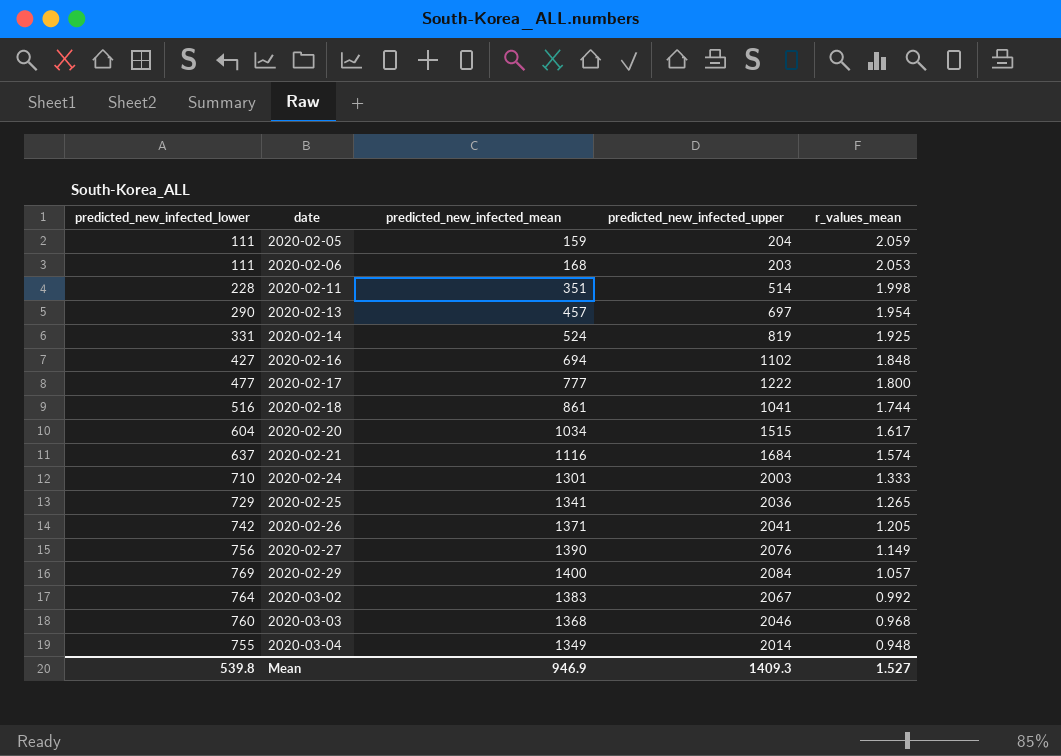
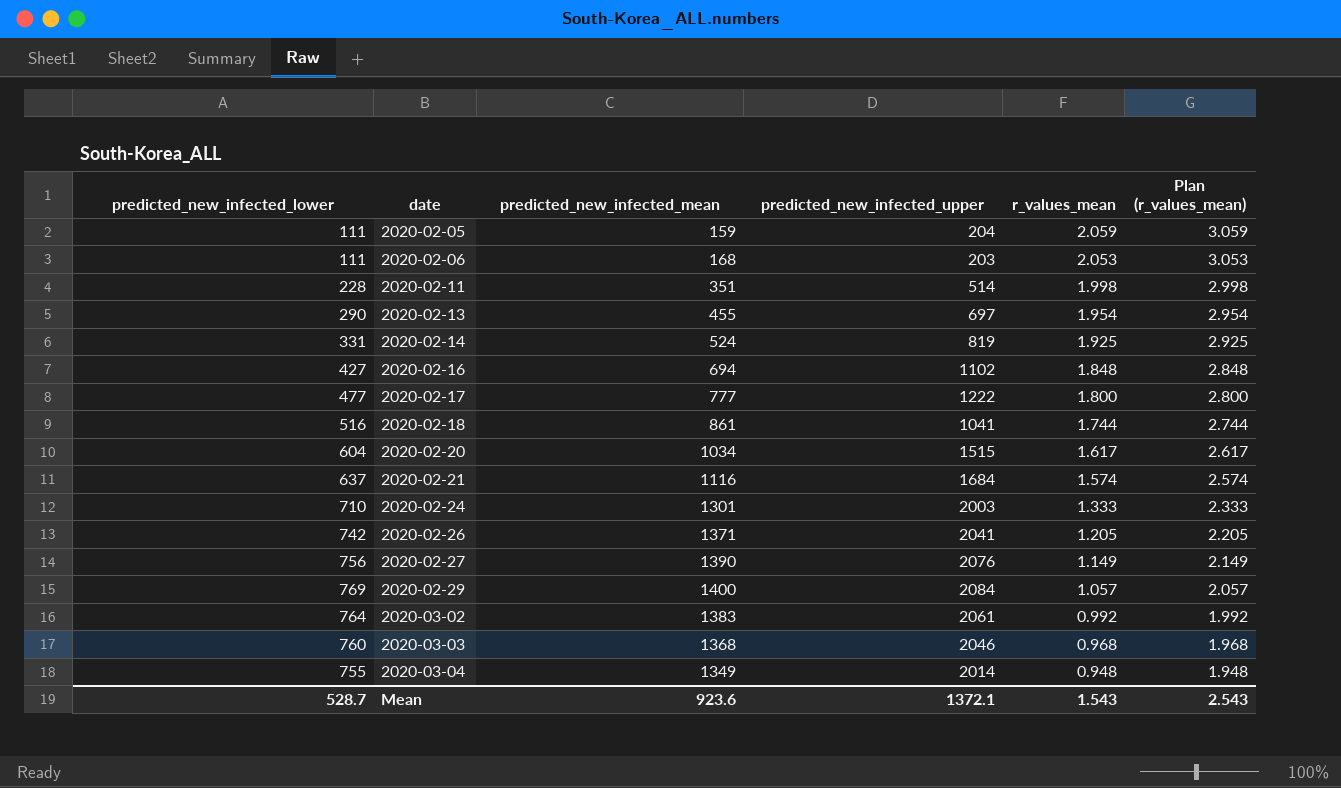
column Plan (r_values_mean) | formula: none -> [r_values_mean] + 1
row 2020-02-25: 729 | 1341 | 2036 | 1.265 -> none
2020-02-13 | predicted_new_infected_mean: 457 -> 455
2020-03-02 | predicted_new_infected_upper: 2067 -> 2061
Mean | predicted_new_infected_lower: 539.8 -> 528.7
Mean | predicted_new_infected_mean: 946.9 -> 923.6
Mean | predicted_new_infected_upper: 1409.3 -> 1372.1
Mean | r_values_mean: 1.527 -> 1.543

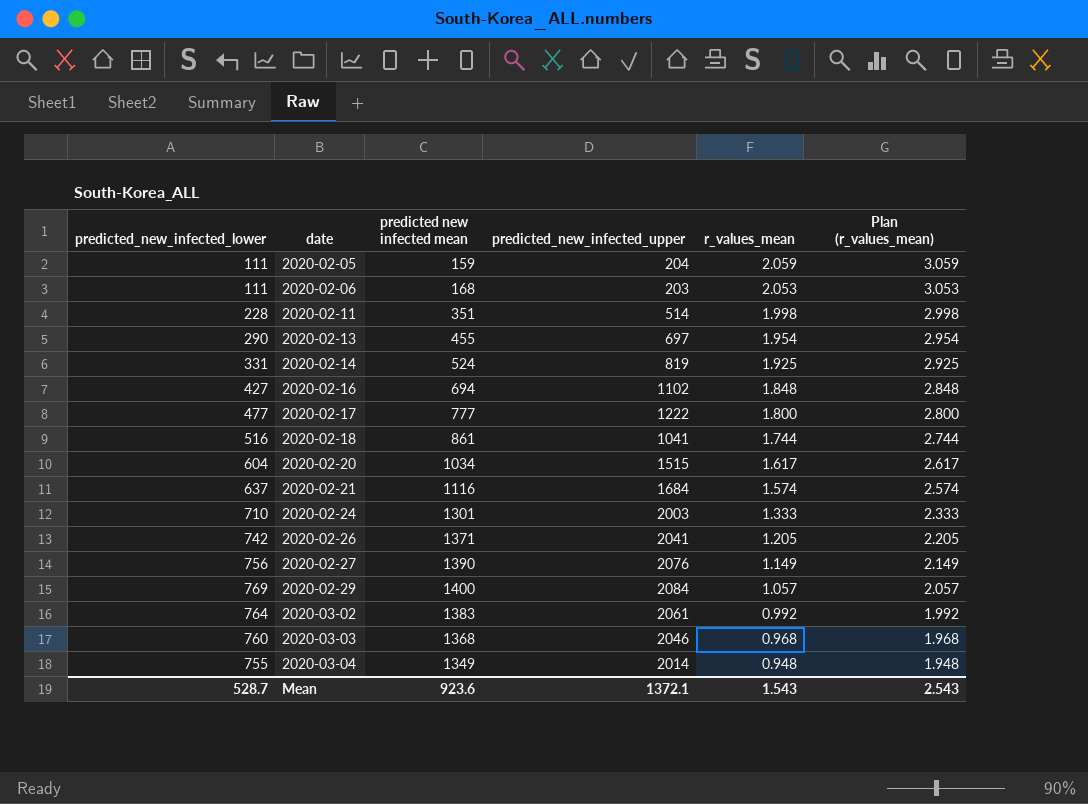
column name: predicted_new_infected_mean -> predicted new infected mean

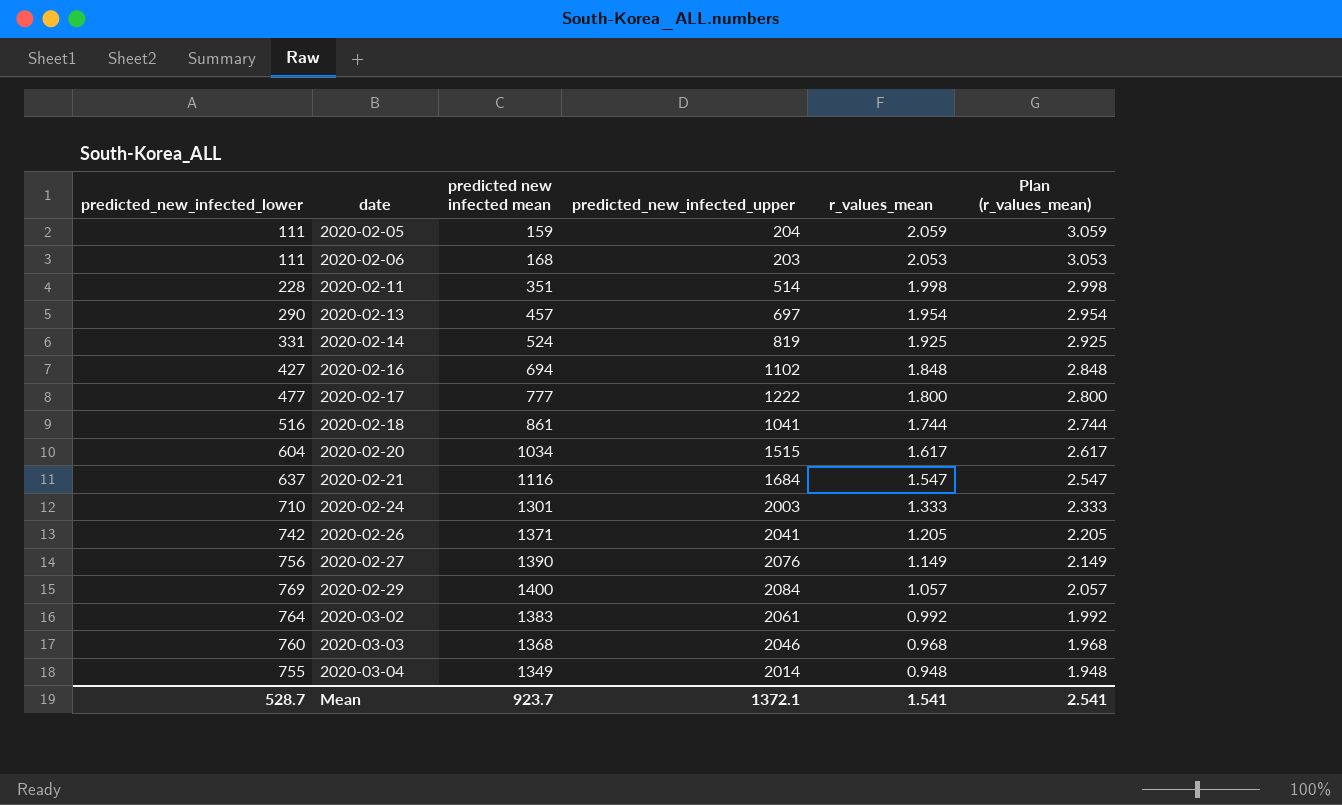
2020-02-13 | predicted new infected mean: 455 -> 457
2020-02-21 | r_values_mean: 1.574 -> 1.547
2020-02-21 | Plan (r_values_mean): 2.574 -> 2.547
Mean | predicted new infected mean: 923.6 -> 923.7
Mean | r_values_mean: 1.543 -> 1.541
Mean | Plan (r_values_mean): 2.543 -> 2.541

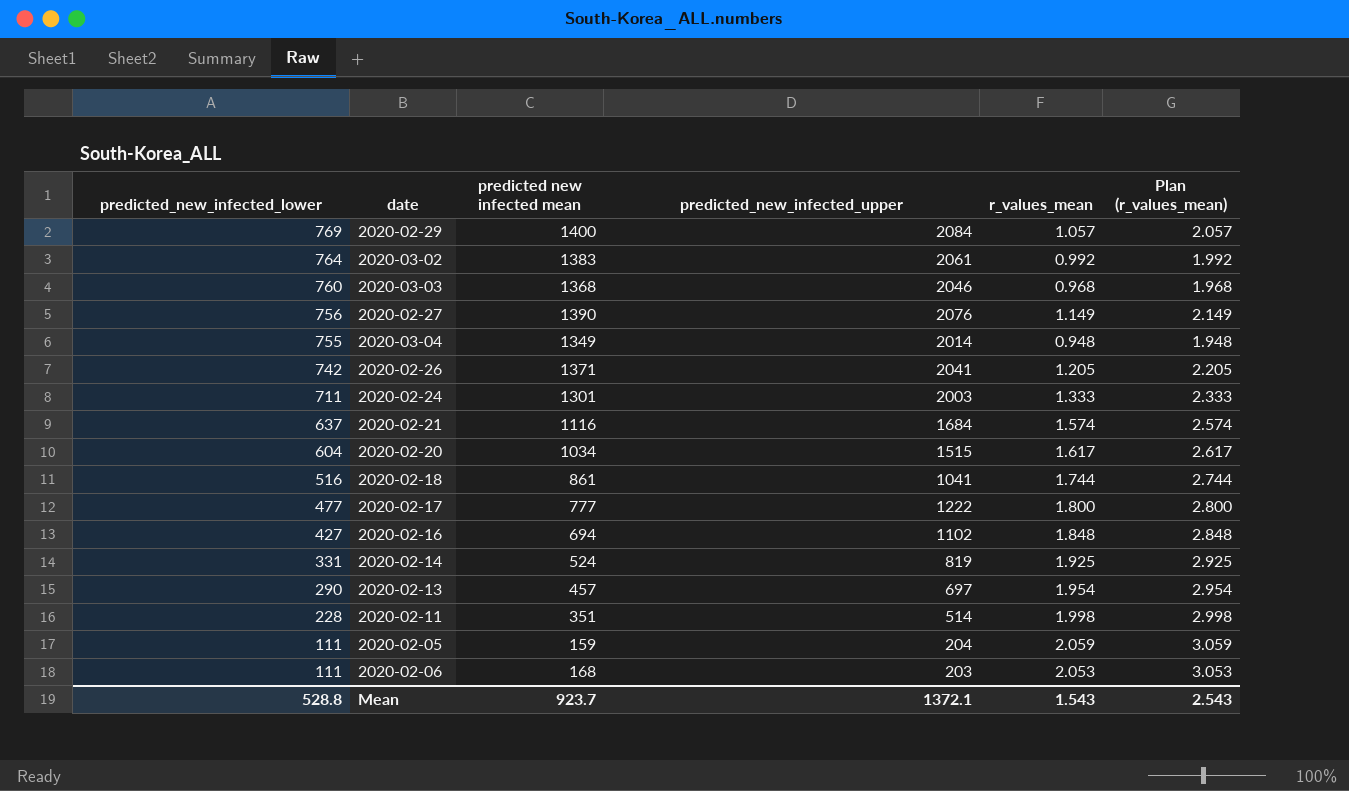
row order: date ascending -> predicted_new_infected_lower descending
2020-02-24 | predicted_new_infected_lower: 710 -> 711
2020-02-21 | r_values_mean: 1.547 -> 1.574
2020-02-21 | Plan (r_values_mean): 2.547 -> 2.574
Mean | predicted_new_infected_lower: 528.7 -> 528.8
Mean | r_values_mean: 1.541 -> 1.543
Mean | Plan (r_values_mean): 2.541 -> 2.543

